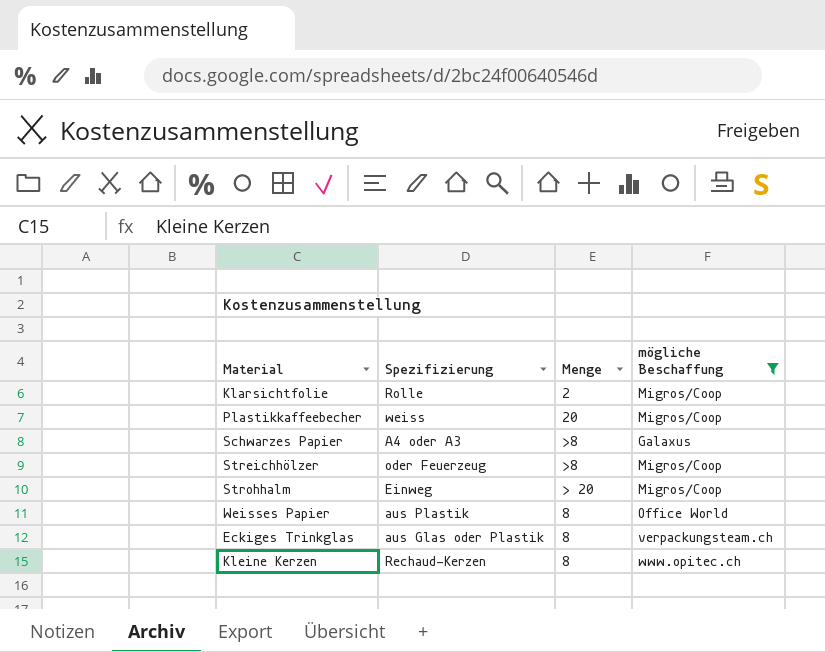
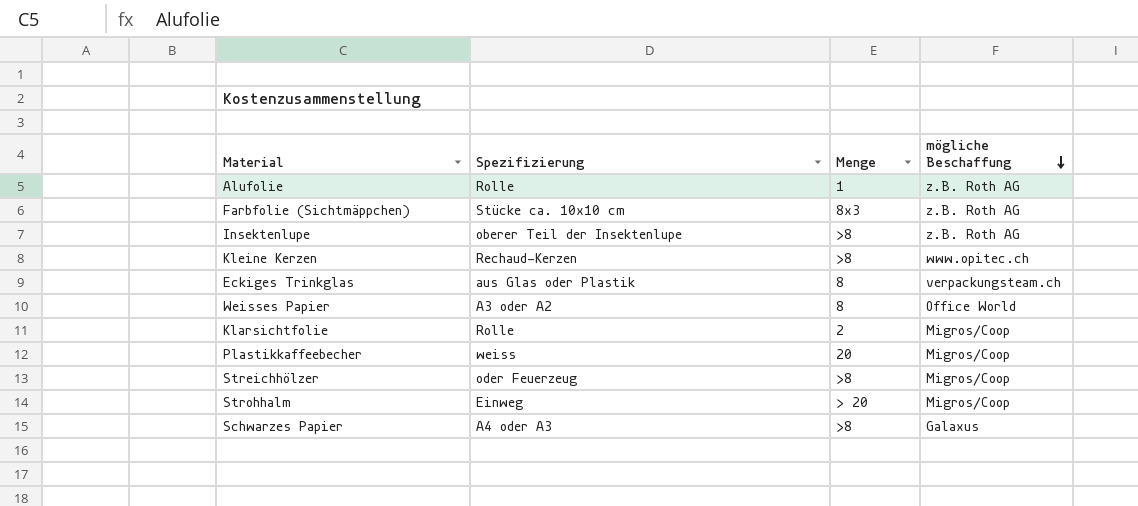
filter: mögliche Beschaffung != z.B. Roth AG -> none
row order: none -> mögliche Beschaffung descending
Kleine Kerzen | Menge: 8 -> >8
Weisses Papier | Spezifizierung: aus Plastik -> A3 oder A2

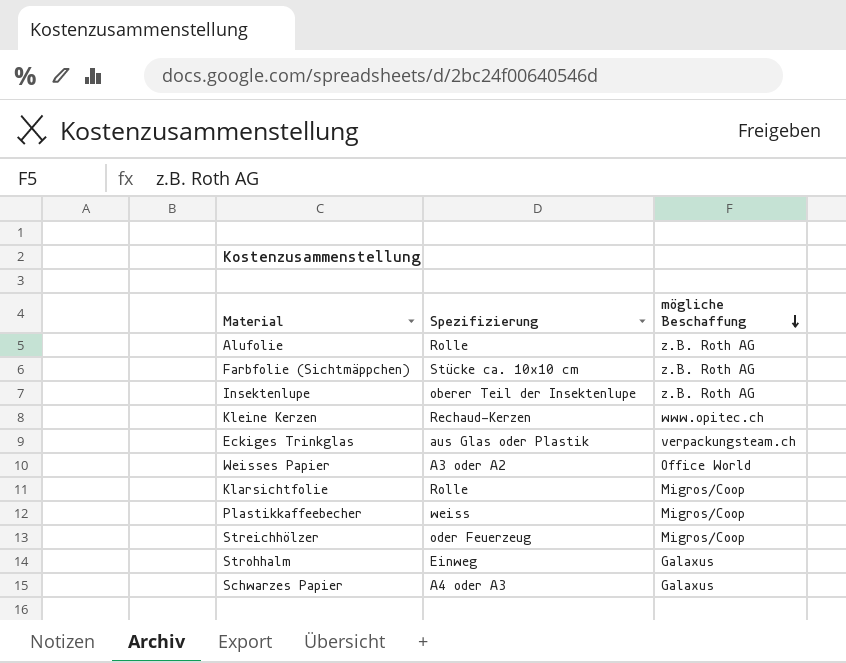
column Menge | position: 3 -> none
Strohhalm | mögliche Beschaffung: Migros/Coop -> Galaxus

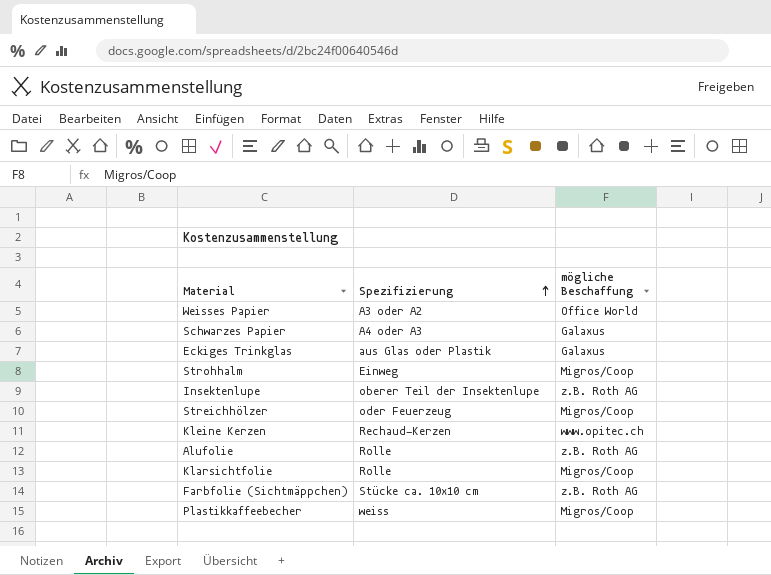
row order: mögliche Beschaffung descending -> Spezifizierung ascending
Eckiges Trinkglas | mögliche Beschaffung: verpackungsteam.ch -> Galaxus
Strohhalm | mögliche Beschaffung: Galaxus -> Migros/Coop

